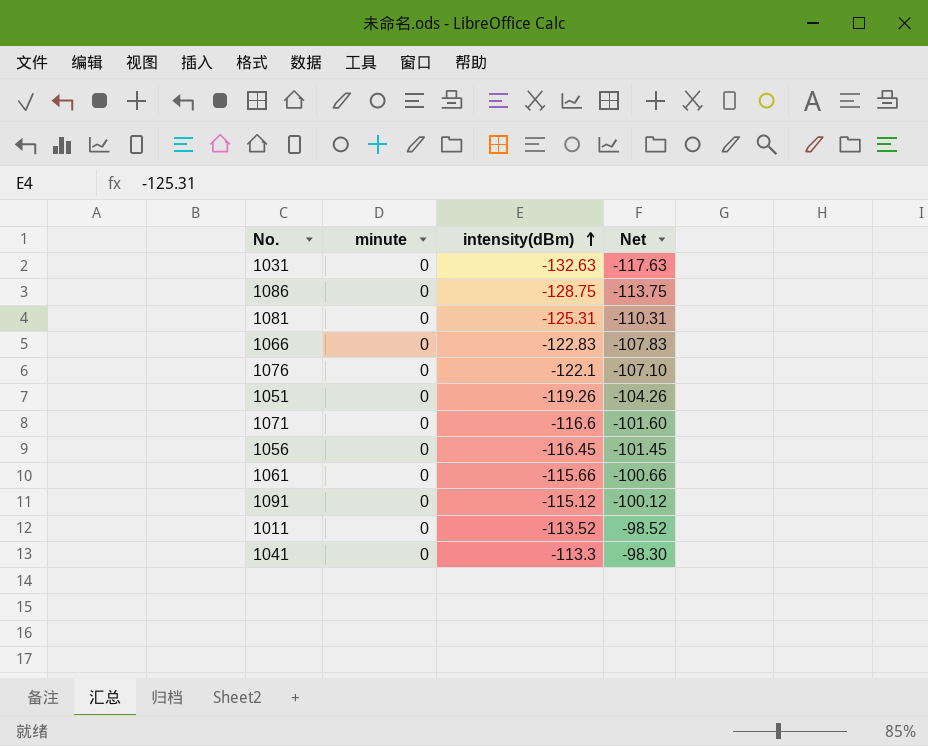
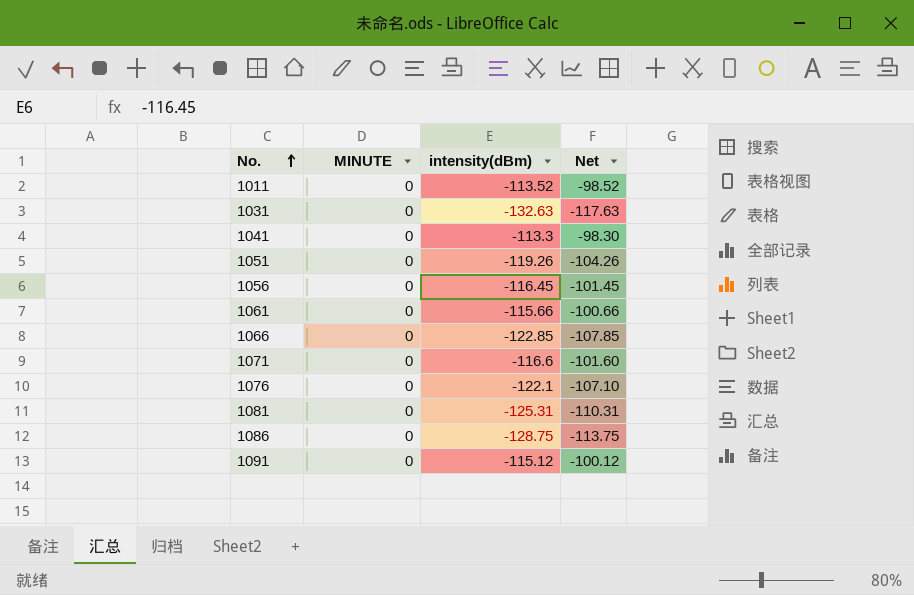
row order: intensity(dBm) ascending -> No. ascending
column name: minute -> MINUTE
1066 | intensity(dBm): -122.83 -> -122.85
1066 | Net: -107.83 -> -107.85

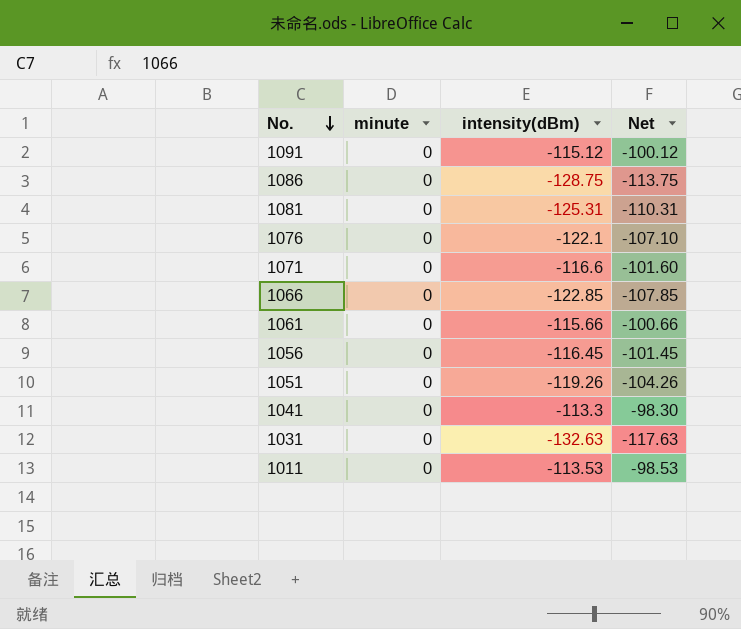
row order: No. ascending -> No. descending
column name: MINUTE -> minute
1011 | intensity(dBm): -113.52 -> -113.53
1011 | Net: -98.52 -> -98.53

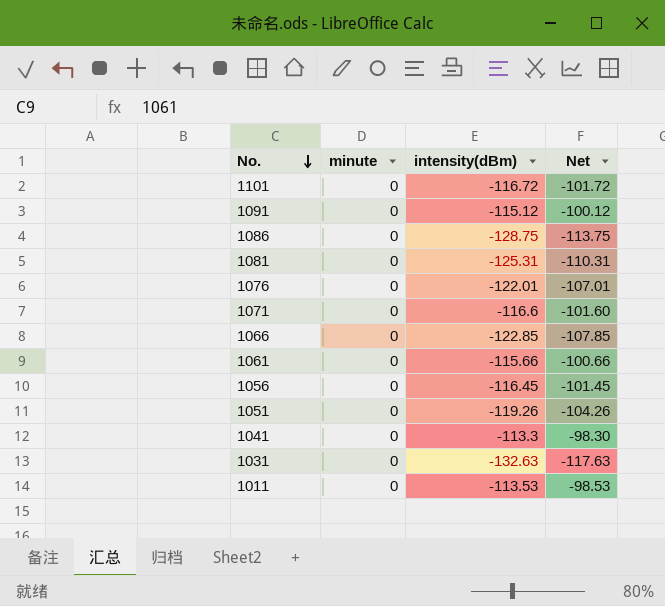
row 1101: none -> 0 | -116.72 | -101.72
1076 | intensity(dBm): -122.1 -> -122.01
1076 | Net: -107.10 -> -107.01

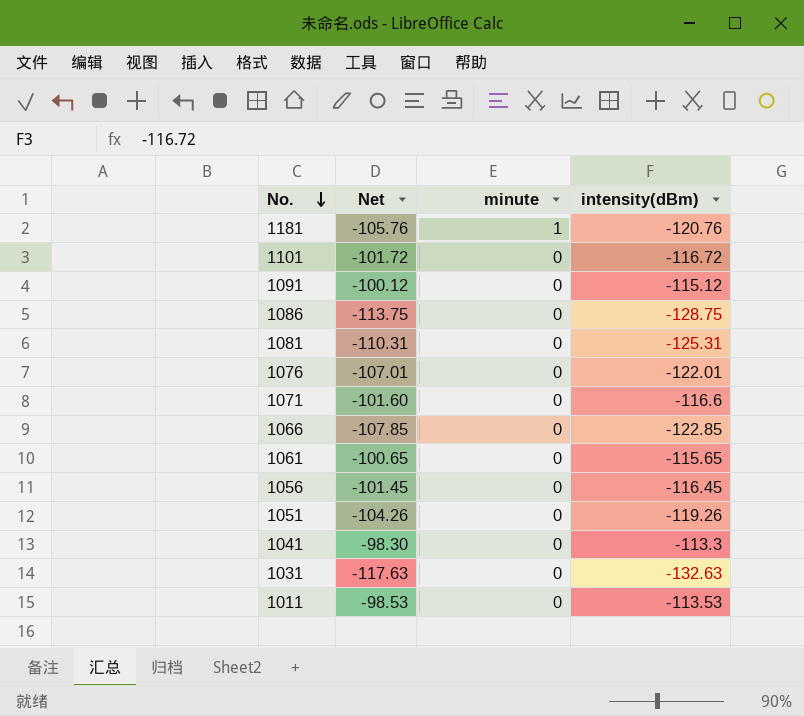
column Net | position: 4 -> 2
row 1181: none -> -105.76 | 1 | -120.76
1061 | Net: -100.66 -> -100.65
1061 | intensity(dBm): -115.66 -> -115.65

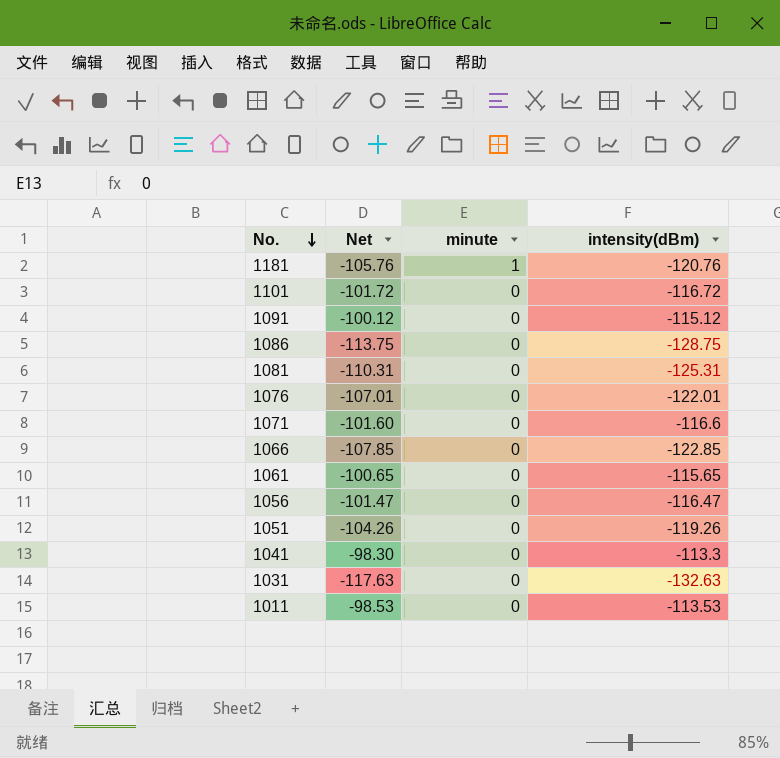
1056 | Net: -101.45 -> -101.47
1056 | intensity(dBm): -116.45 -> -116.47

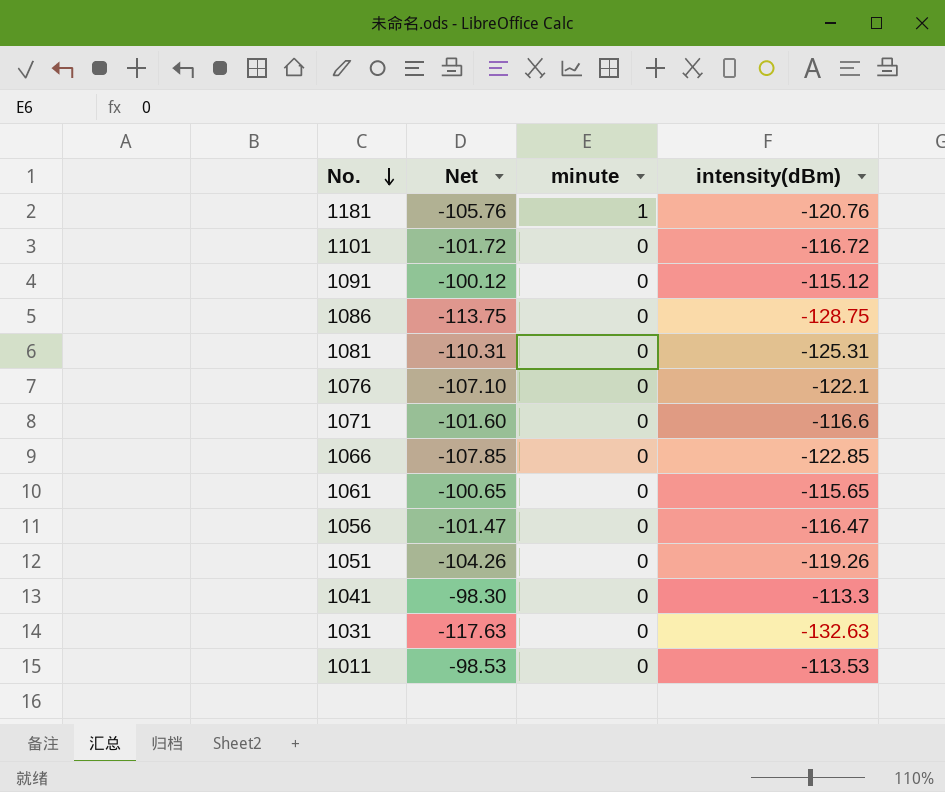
1076 | Net: -107.01 -> -107.10
1076 | intensity(dBm): -122.01 -> -122.1

